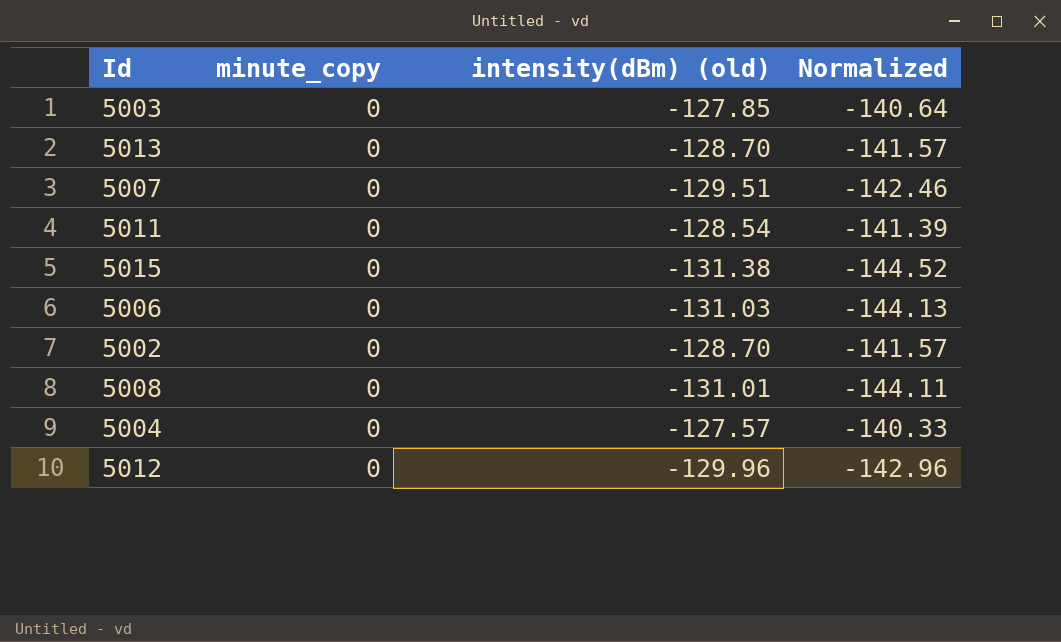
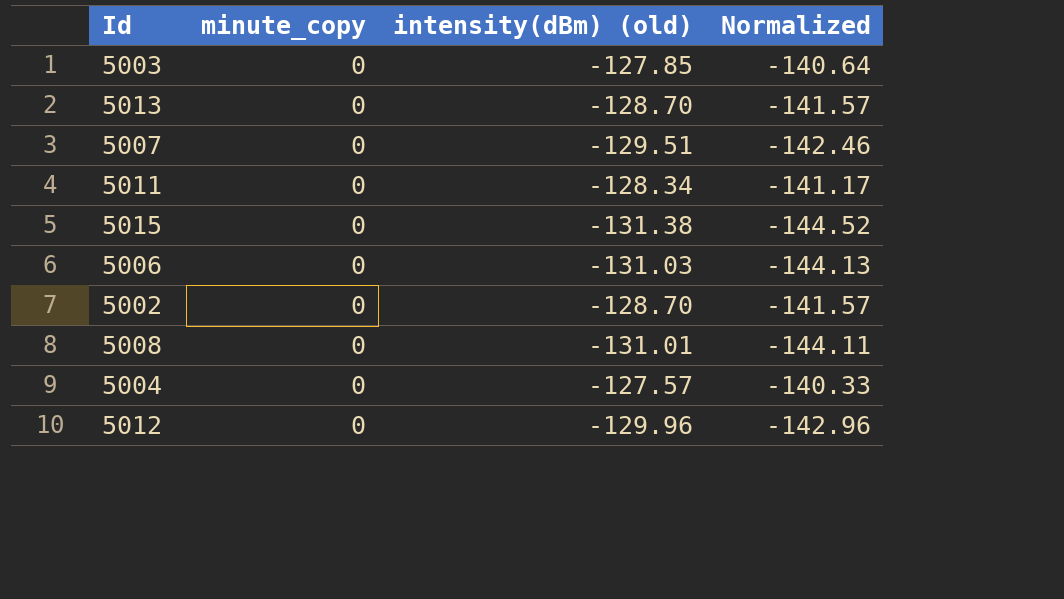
5011 | intensity(dBm) (old): -128.54 -> -128.34
5011 | Normalized: -141.39 -> -141.17

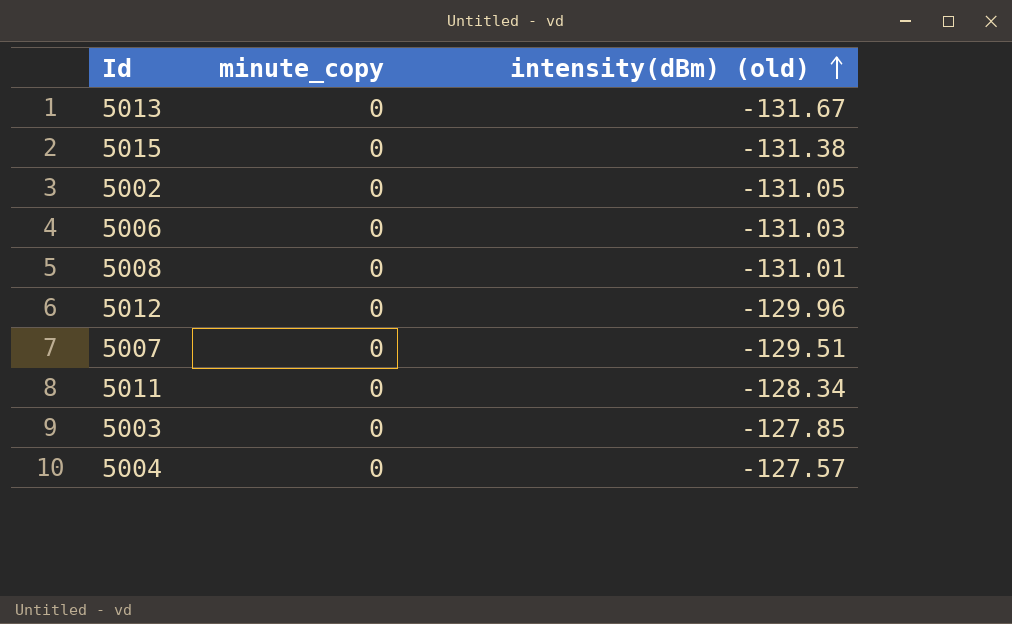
row order: none -> intensity(dBm) (old) ascending
column Normalized | formula: [intensity(dBm) (old)] * 1.1 -> none
5013 | intensity(dBm) (old): -128.70 -> -131.67
5002 | intensity(dBm) (old): -128.70 -> -131.05

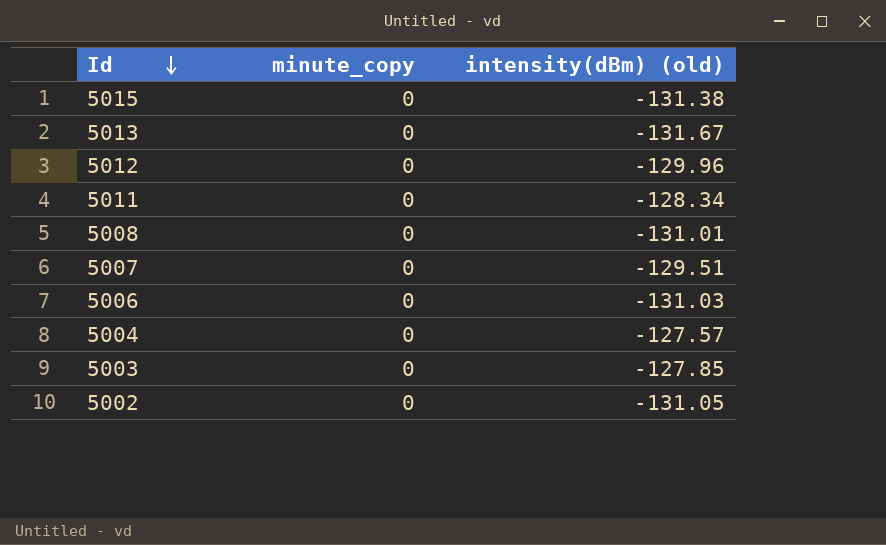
row order: intensity(dBm) (old) ascending -> Id descending

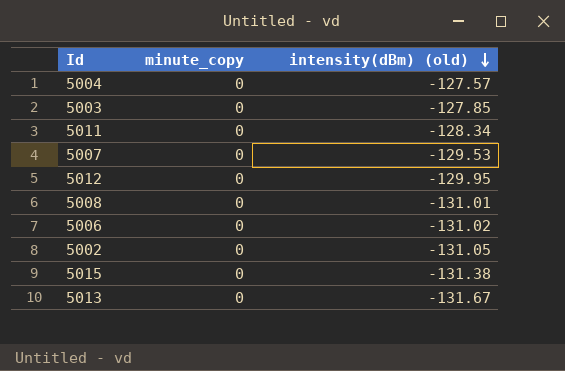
row order: Id descending -> intensity(dBm) (old) descending
5007 | intensity(dBm) (old): -129.51 -> -129.53
5012 | intensity(dBm) (old): -129.96 -> -129.95
5006 | intensity(dBm) (old): -131.03 -> -131.02

